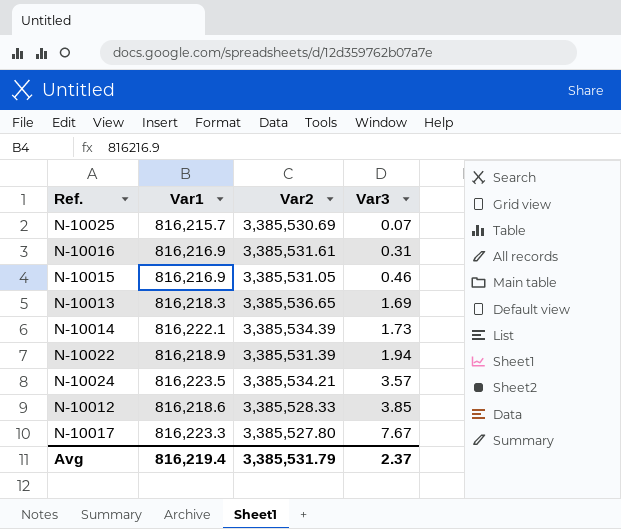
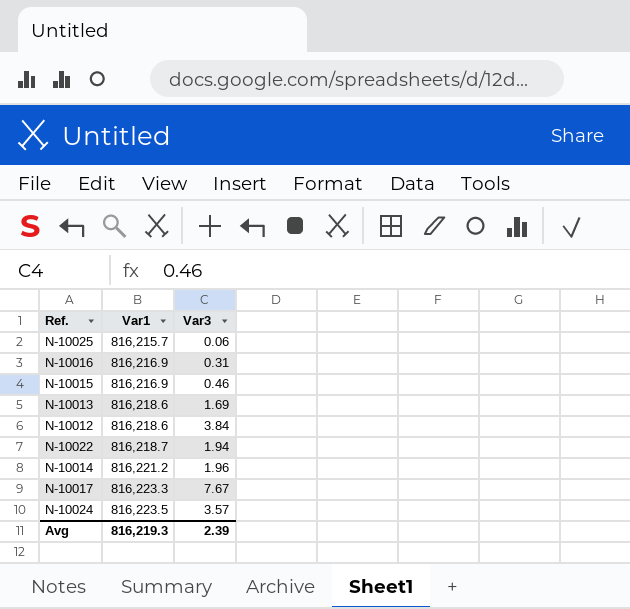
row order: Var3 ascending -> Var1 ascending
column Var2 | position: 3 -> none
N-10025 | Var3: 0.07 -> 0.06
N-10013 | Var1: 816,218.3 -> 816,218.6
N-10012 | Var3: 3.85 -> 3.84
N-10022 | Var1: 816,218.9 -> 816,218.7
N-10014 | Var1: 816,222.1 -> 816,221.2
N-10014 | Var3: 1.73 -> 1.96
Avg | Var1: 816,219.4 -> 816,219.3
Avg | Var3: 2.37 -> 2.39

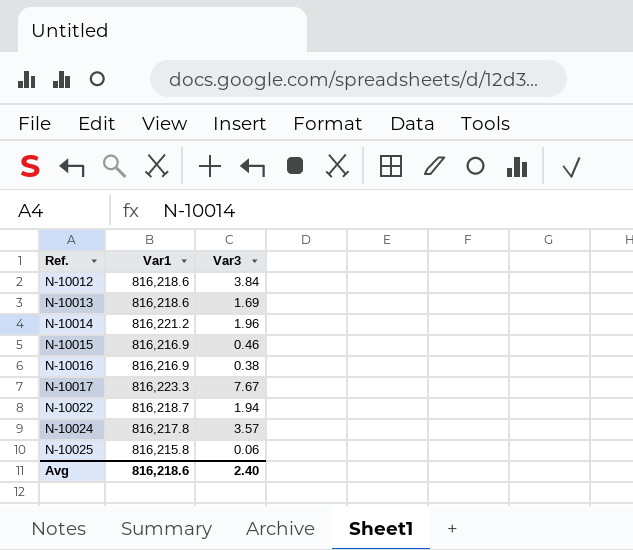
row order: Var1 ascending -> Ref. ascending
N-10016 | Var3: 0.31 -> 0.38
N-10024 | Var1: 816,223.5 -> 816,217.8
N-10025 | Var1: 816,215.7 -> 816,215.8
Avg | Var1: 816,219.3 -> 816,218.6
Avg | Var3: 2.39 -> 2.40

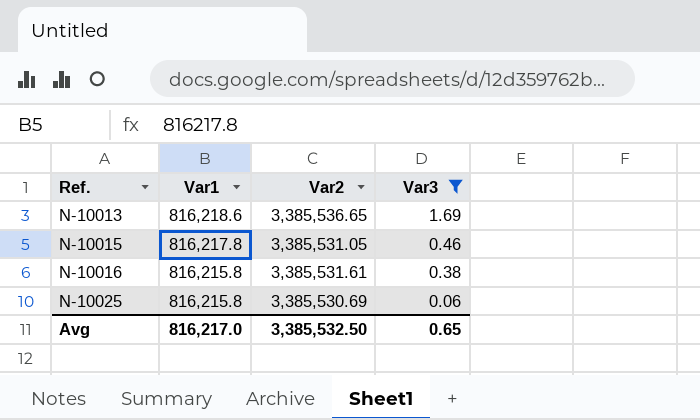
filter: none -> Var3 <= 1.69
column Var2 | position: none -> 3
N-10015 | Var1: 816,216.9 -> 816,217.8
N-10016 | Var1: 816,216.9 -> 816,215.8
Avg | Var1: 816,218.6 -> 816,217.0
Avg | Var3: 2.40 -> 0.65

